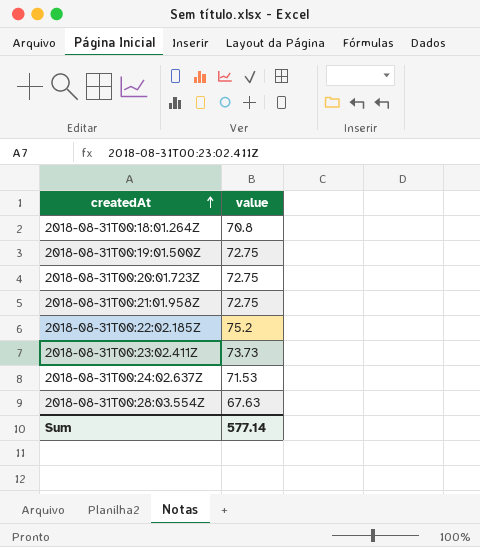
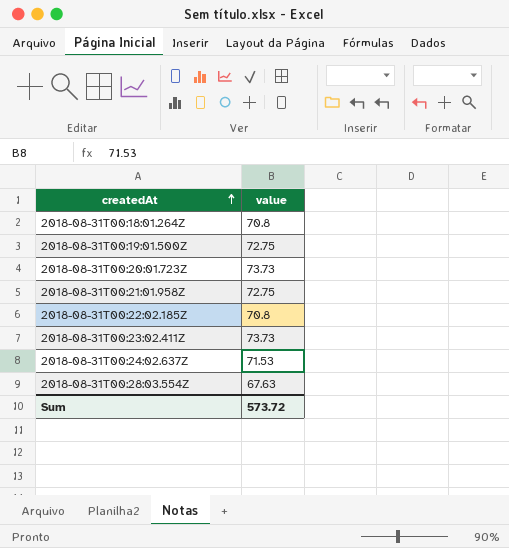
2018-08-31T00:20:01.723Z | value: 72.75 -> 73.73
2018-08-31T00:22:02.185Z | value: 75.2 -> 70.8
Sum | value: 577.14 -> 573.72

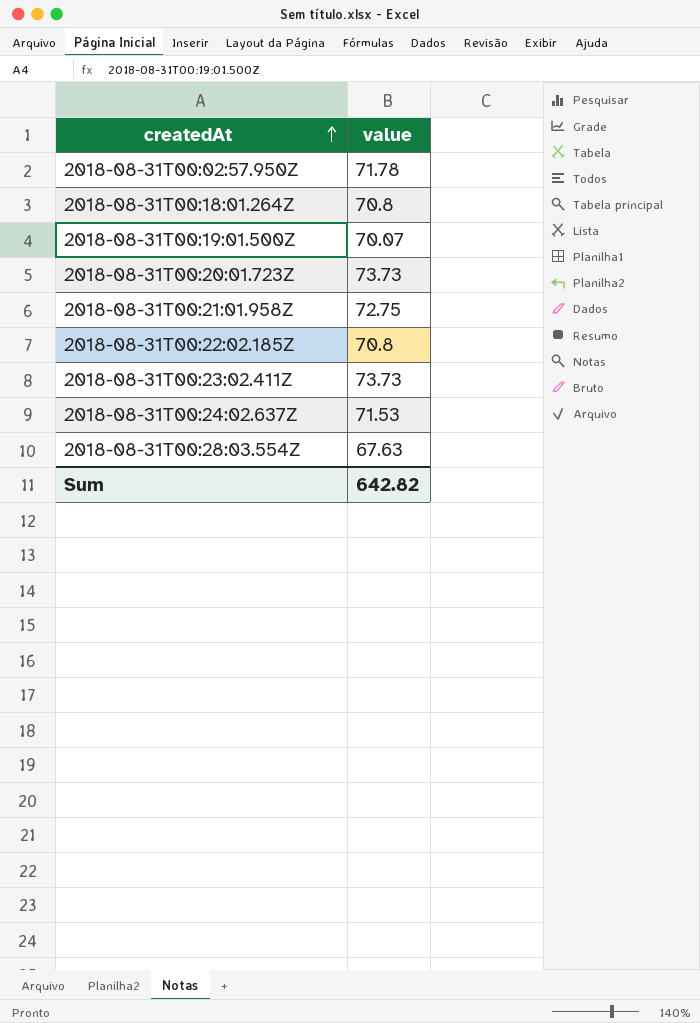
row 2018-08-31T00:02:57.950Z: none -> 71.78
2018-08-31T00:19:01.500Z | value: 72.75 -> 70.07
Sum | value: 573.72 -> 642.82

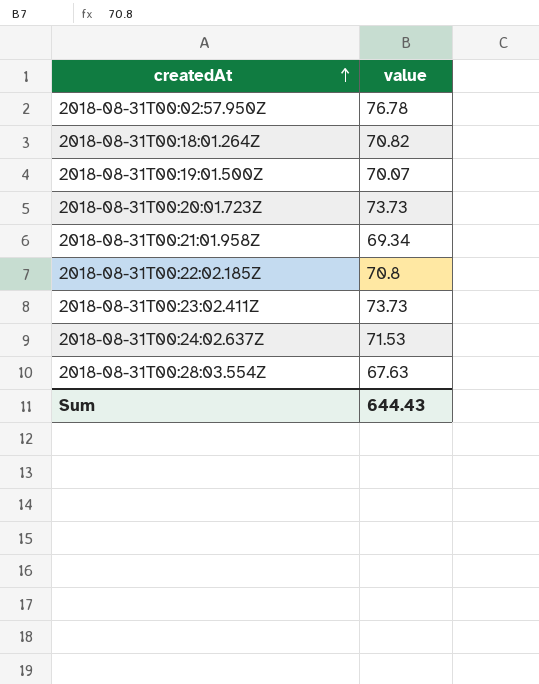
2018-08-31T00:02:57.950Z | value: 71.78 -> 76.78
2018-08-31T00:18:01.264Z | value: 70.8 -> 70.82
2018-08-31T00:21:01.958Z | value: 72.75 -> 69.34
Sum | value: 642.82 -> 644.43

